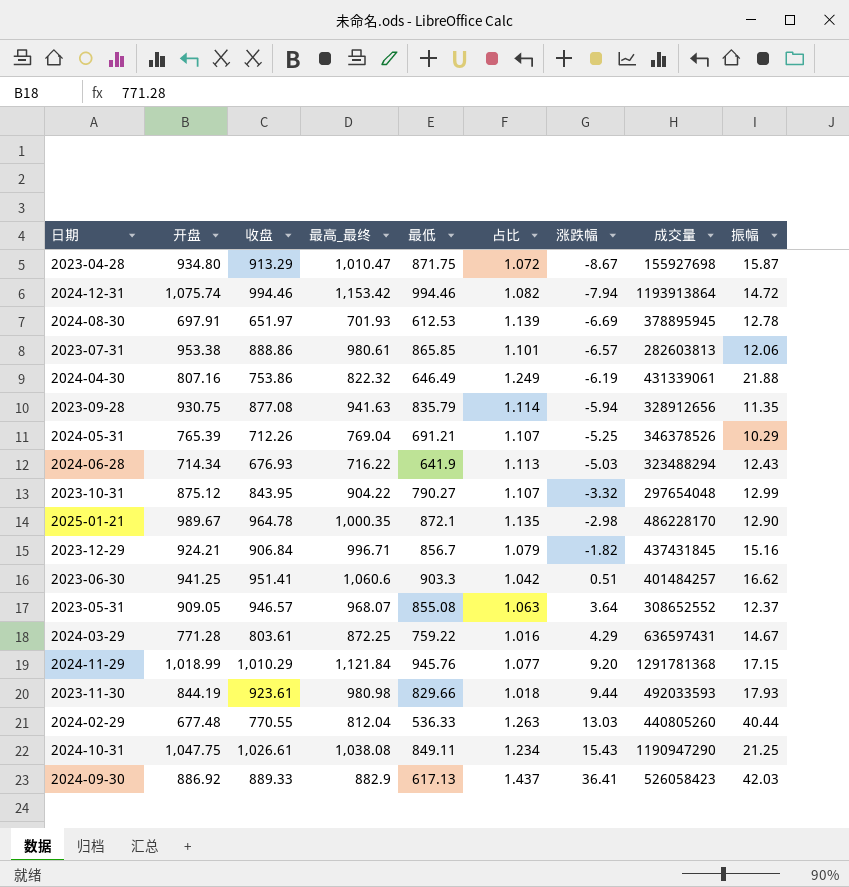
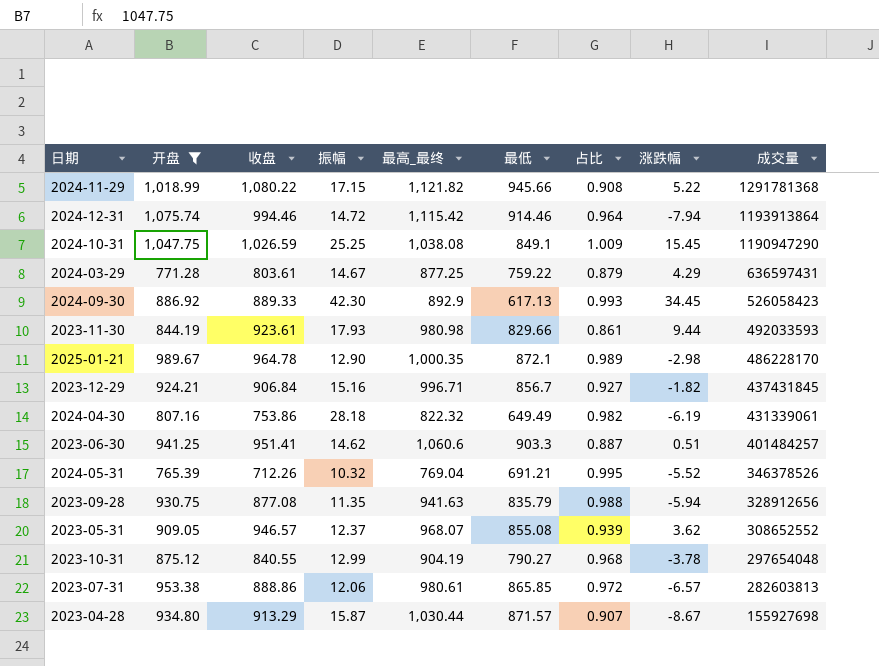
filter: none -> 开盘 >= 765.39
row order: 涨跌幅 ascending -> 成交量 descending
column 振幅 | position: 9 -> 4
column 占比 | formula: [开盘] / [最低] -> [开盘] / [最高_最终]
2024-11-29 | 收盘: 1,010.29 -> 1,080.22
2024-11-29 | 最高_最终: 1,121.84 -> 1,121.82
2024-11-29 | 最低: 945.76 -> 945.66
2024-11-29 | 涨跌幅: 9.20 -> 5.22
2024-12-31 | 最高_最终: 1,153.42 -> 1,115.42
2024-12-31 | 最低: 994.46 -> 914.46
2024-10-31 | 收盘: 1,026.61 -> 1,026.59
2024-10-31 | 振幅: 21.25 -> 25.25
2024-10-31 | 最低: 849.11 -> 849.1
2024-10-31 | 涨跌幅: 15.43 -> 15.45
2024-03-29 | 最高_最终: 872.25 -> 877.25
2024-09-30 | 振幅: 42.03 -> 42.30
2024-09-30 | 最高_最终: 882.9 -> 892.9
2024-09-30 | 涨跌幅: 36.41 -> 34.45
2024-04-30 | 振幅: 21.88 -> 28.18
2024-04-30 | 最低: 646.49 -> 649.49
2023-06-30 | 振幅: 16.62 -> 14.62
2024-05-31 | 振幅: 10.29 -> 10.32
2024-05-31 | 涨跌幅: -5.25 -> -5.52
2023-05-31 | 涨跌幅: 3.64 -> 3.62
2023-10-31 | 收盘: 843.95 -> 840.55
2023-10-31 | 最高_最终: 904.22 -> 904.19
2023-10-31 | 涨跌幅: -3.32 -> -3.78
2023-04-28 | 最高_最终: 1,010.47 -> 1,030.44
2023-04-28 | 最低: 871.75 -> 871.57

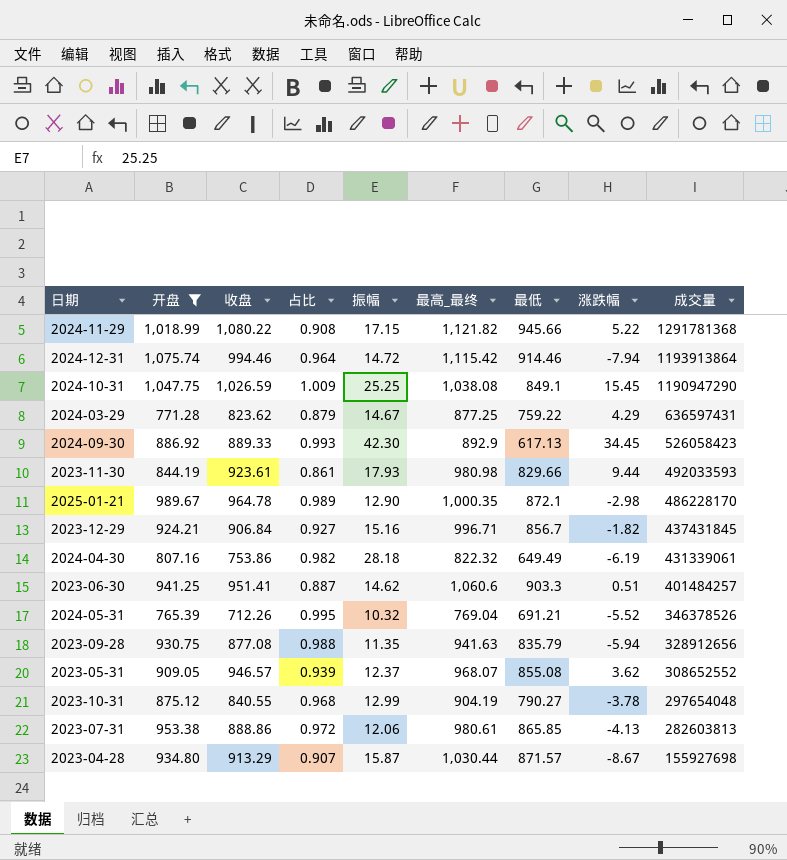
column 占比 | position: 7 -> 4
2024-03-29 | 收盘: 803.61 -> 823.62
2023-07-31 | 涨跌幅: -6.57 -> -4.13

